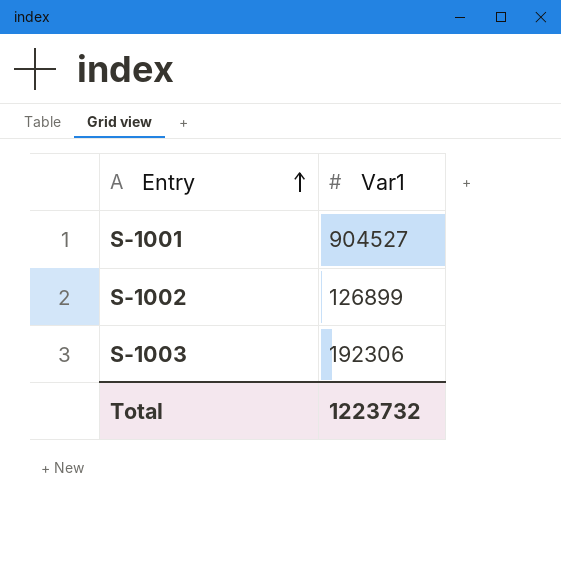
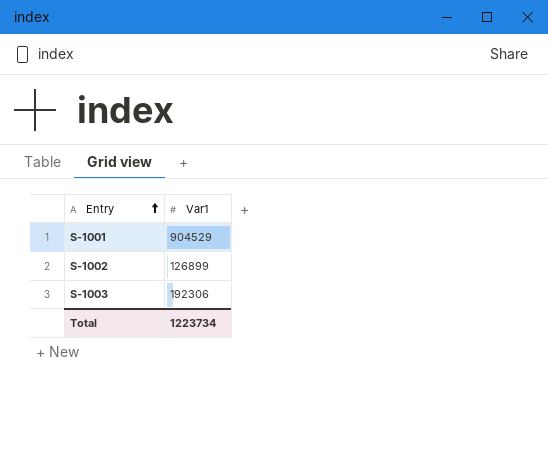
S-1001 | Var1: 904527 -> 904529
Total | Var1: 1223732 -> 1223734

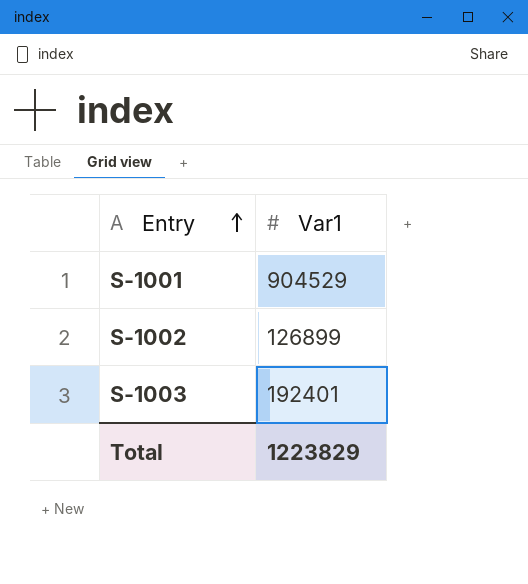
S-1003 | Var1: 192306 -> 192401
Total | Var1: 1223734 -> 1223829

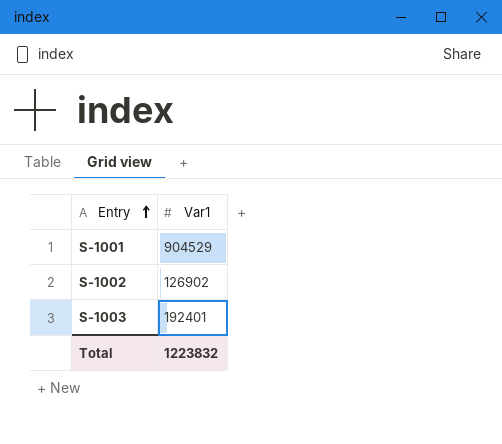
S-1002 | Var1: 126899 -> 126902
Total | Var1: 1223829 -> 1223832

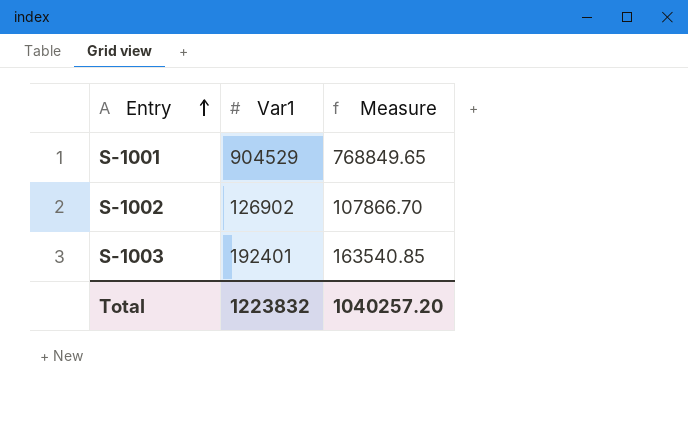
column Measure | formula: none -> [Var1] * 0.85

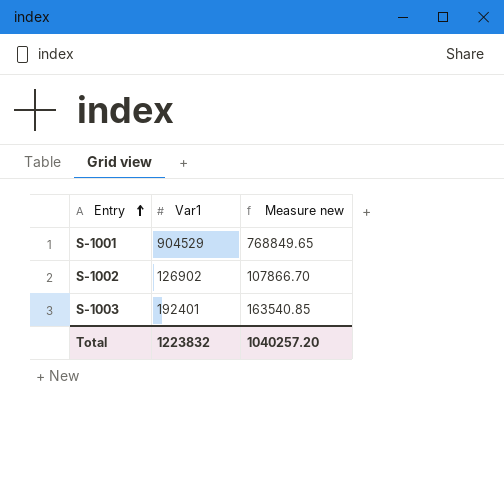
column name: Measure -> Measure new

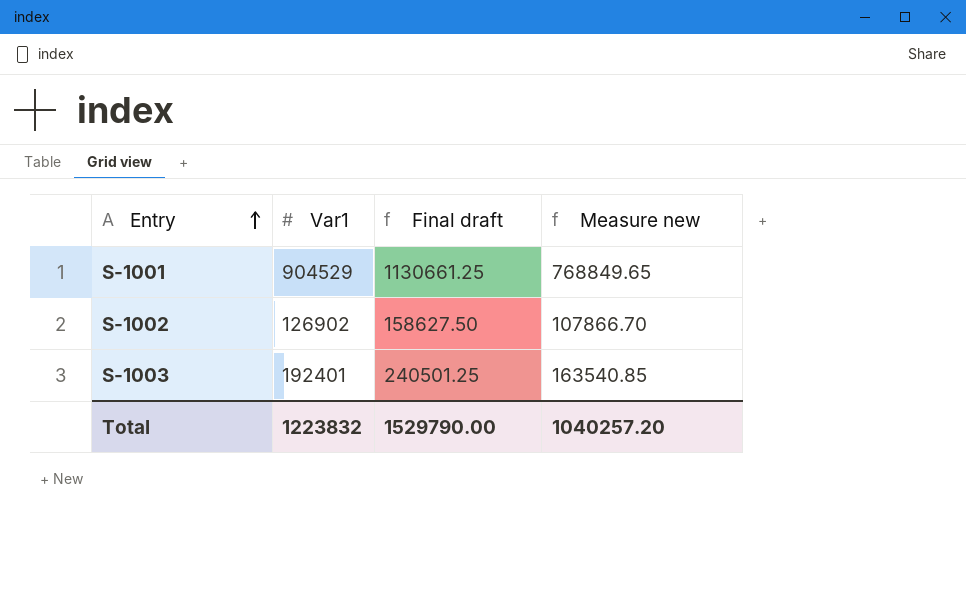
column Final draft | formula: none -> [Var1] * 1.25

